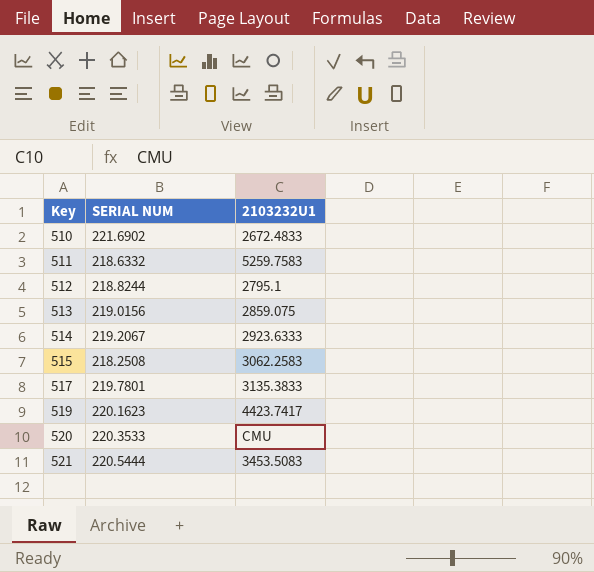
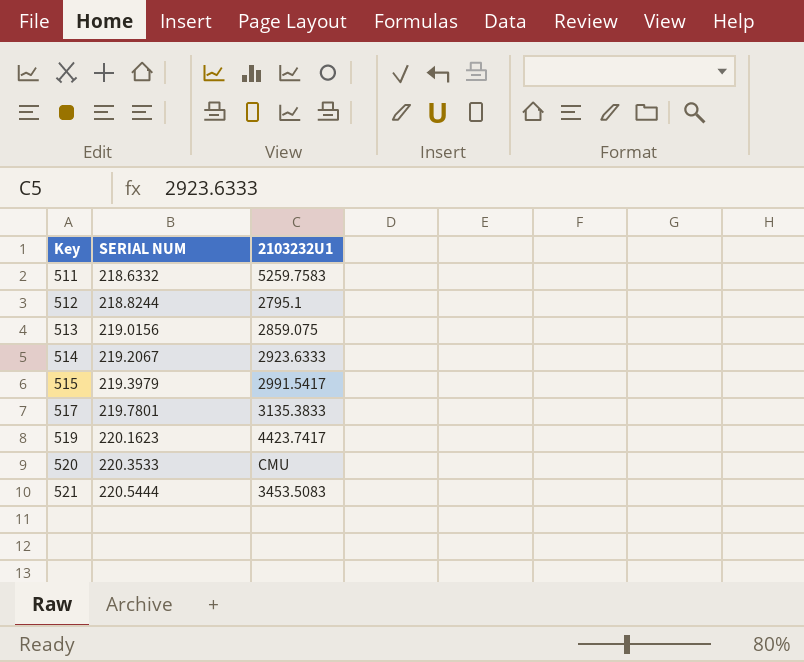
row 510: 221.6902 | 2672.4833 -> none
515 | SERIAL NUM: 218.2508 -> 219.3979
515 | 2103232U1: 3062.2583 -> 2991.5417

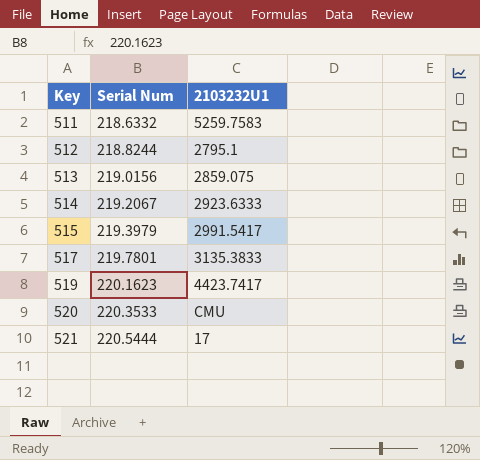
column name: SERIAL NUM -> Serial Num
521 | 2103232U1: 3453.5083 -> 17

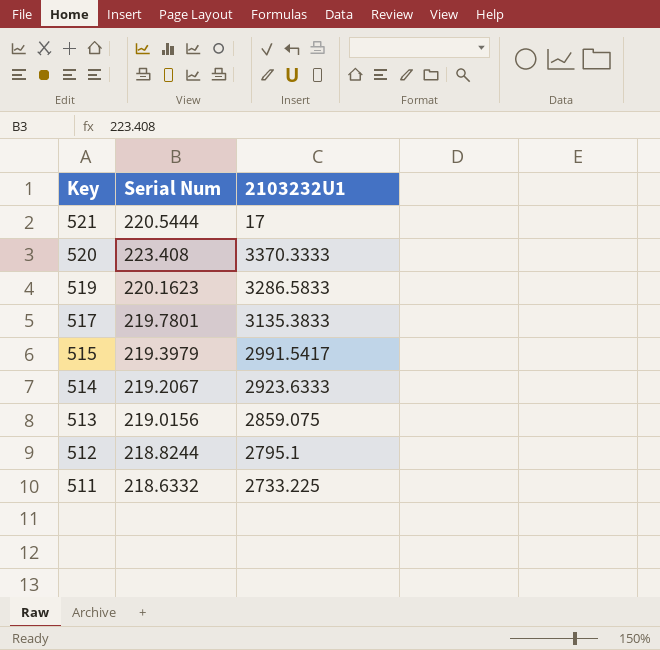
row order: Key ascending -> Key descending
520 | Serial Num: 220.3533 -> 223.408
520 | 2103232U1: CMU -> 3370.3333
519 | 2103232U1: 4423.7417 -> 3286.5833
511 | 2103232U1: 5259.7583 -> 2733.225

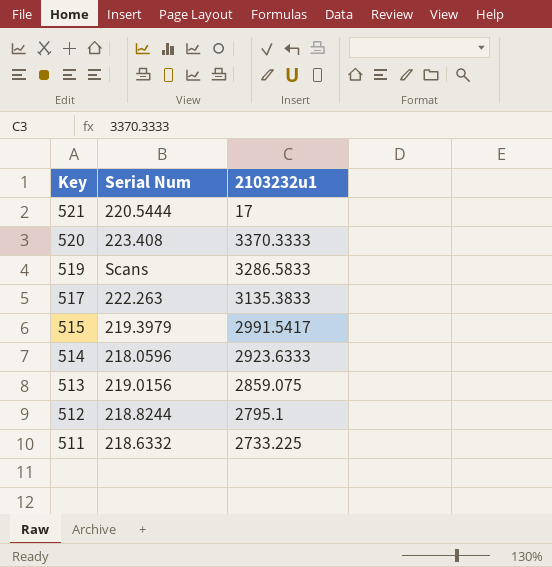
column name: 2103232U1 -> 2103232u1
519 | Serial Num: 220.1623 -> Scans
517 | Serial Num: 219.7801 -> 222.263
514 | Serial Num: 219.2067 -> 218.0596

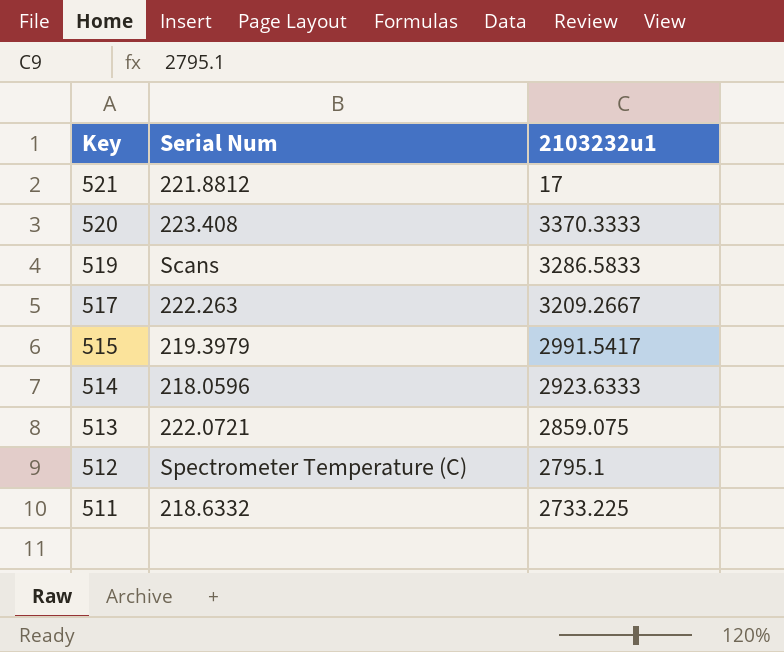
521 | Serial Num: 220.5444 -> 221.8812
517 | 2103232u1: 3135.3833 -> 3209.2667
513 | Serial Num: 219.0156 -> 222.0721
512 | Serial Num: 218.8244 -> Spectrometer Temperature (C)

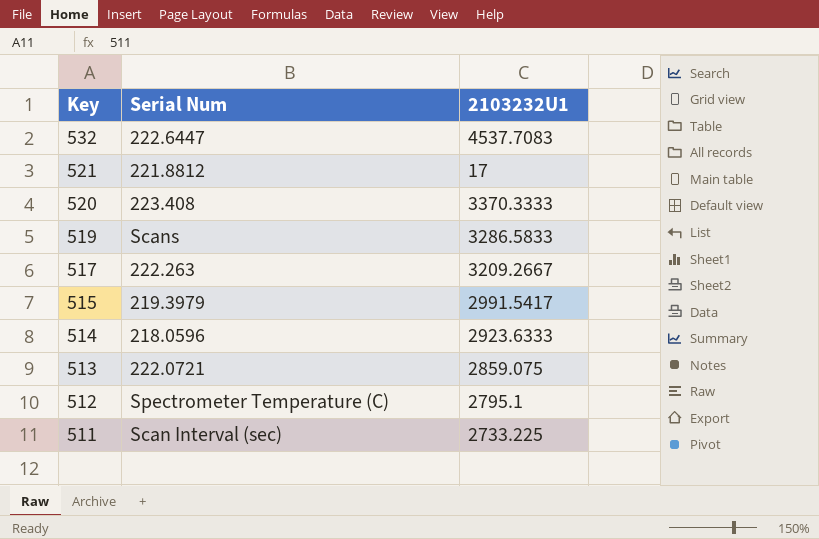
column name: 2103232u1 -> 2103232U1
row 532: none -> 222.6447 | 4537.7083
511 | Serial Num: 218.6332 -> Scan Interval (sec)

